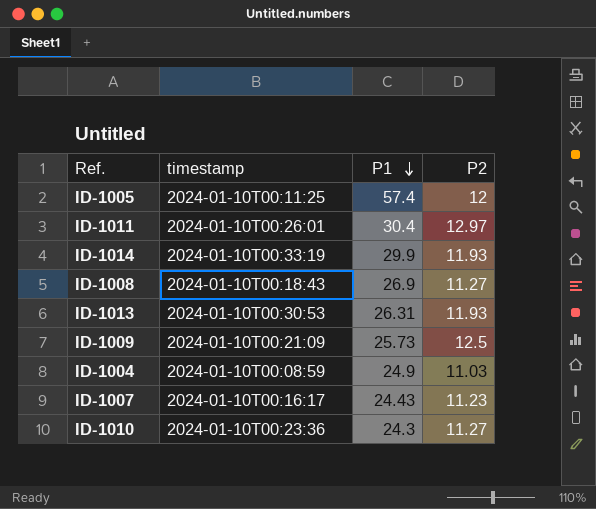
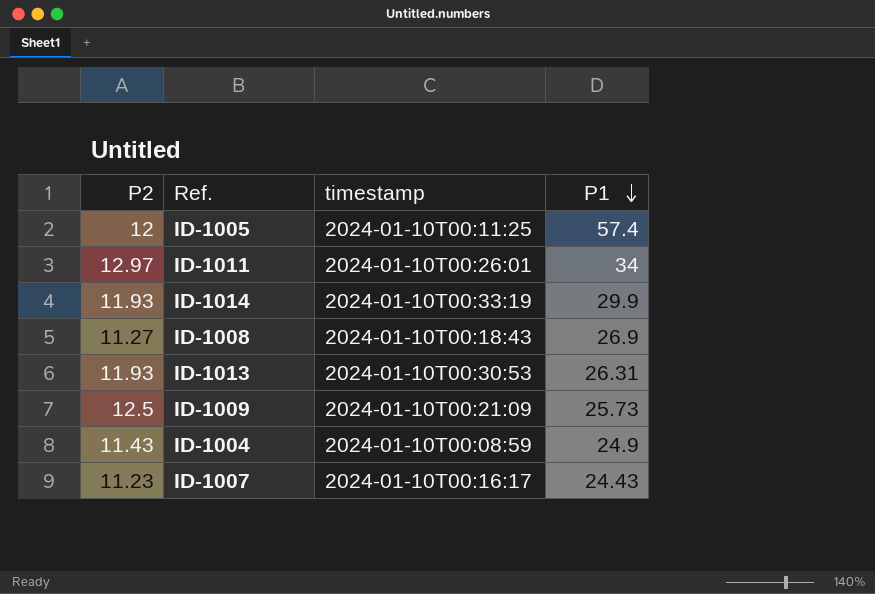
column P2 | position: 4 -> 1
row ID-1010: 2024-01-10T00:23:36 | 24.3 | 11.27 -> none
ID-1011 | P1: 30.4 -> 34
ID-1004 | P2: 11.03 -> 11.43

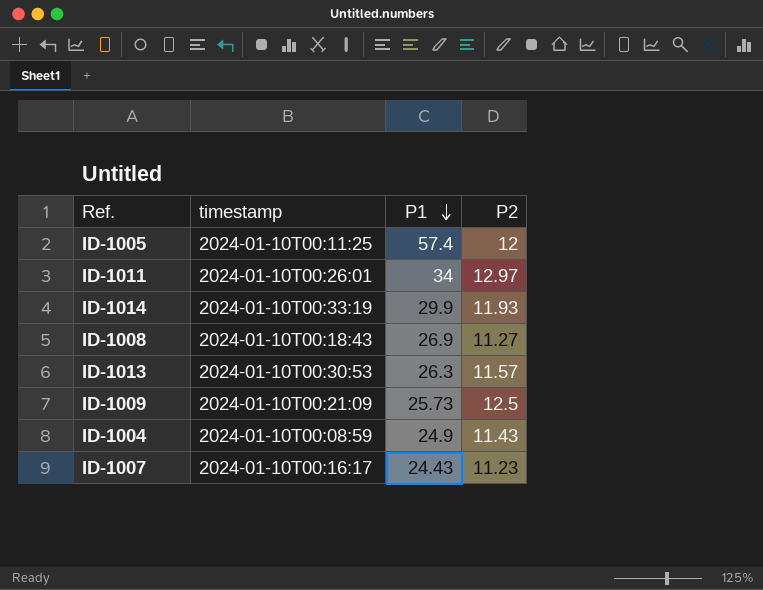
column P2 | position: 1 -> 4
ID-1013 | P1: 26.31 -> 26.3
ID-1013 | P2: 11.93 -> 11.57

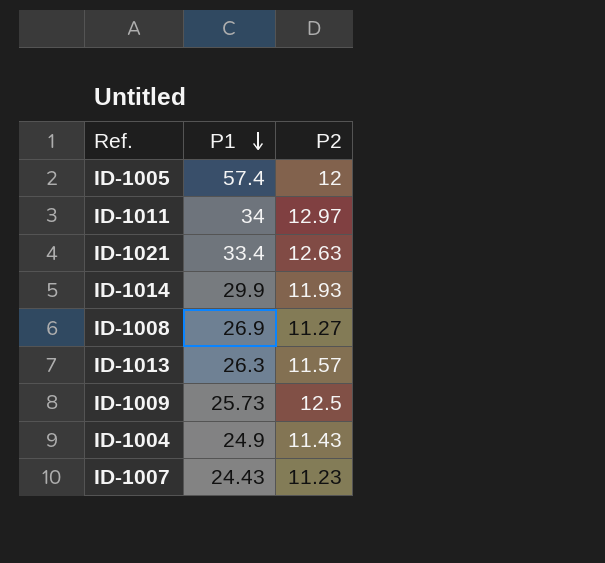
column timestamp | position: 2 -> none
row ID-1021: none -> 33.4 | 12.63

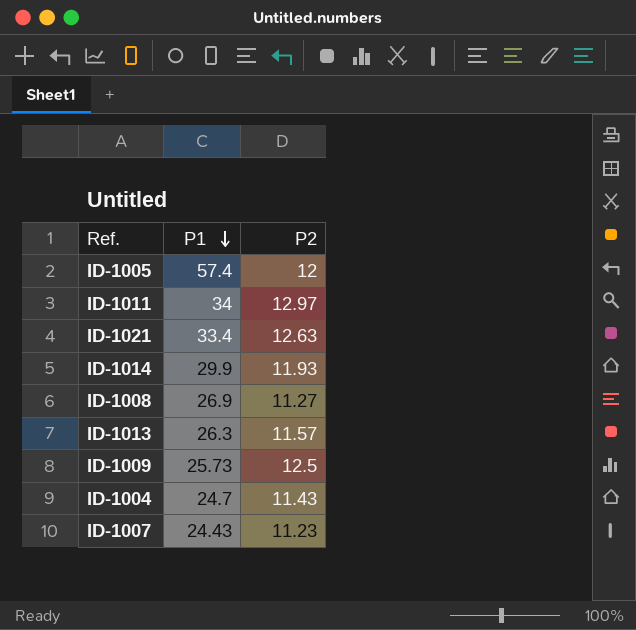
ID-1004 | P1: 24.9 -> 24.7

